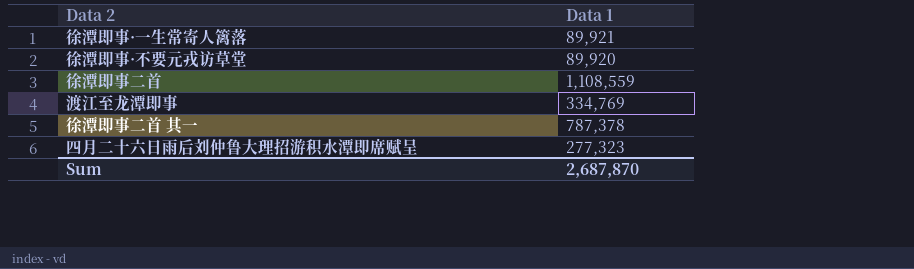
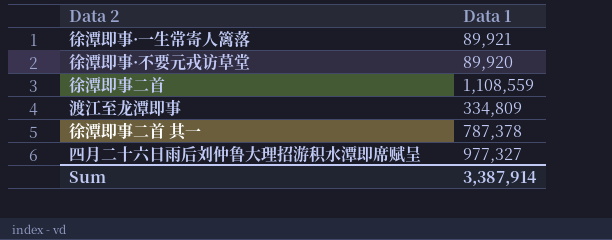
渡江至龙潭即事 | Data 1: 334,769 -> 334,809
四月二十六日雨后刘仲鲁大理招游积水潭即席赋呈 | Data 1: 277,323 -> 977,327
Sum | Data 1: 2,687,870 -> 3,387,914

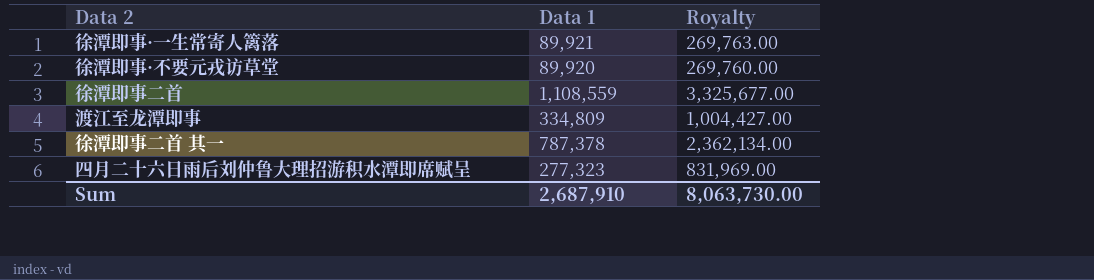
column Royalty | formula: none -> [Data 1] * 3
四月二十六日雨后刘仲鲁大理招游积水潭即席赋呈 | Data 1: 977,327 -> 277,323
Sum | Data 1: 3,387,914 -> 2,687,910

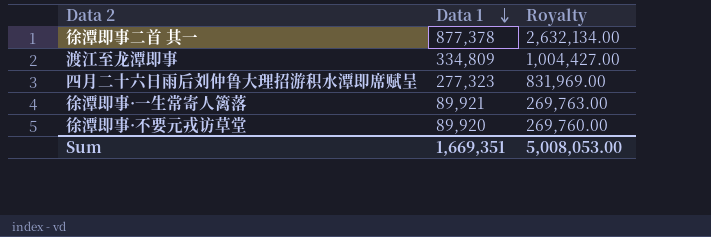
row order: none -> Data 1 descending
row 徐潭即事二首: 1,108,559 | 3,325,677.00 -> none
徐潭即事二首 其一 | Data 1: 787,378 -> 877,378
徐潭即事二首 其一 | Royalty: 2,362,134.00 -> 2,632,134.00
Sum | Data 1: 2,687,910 -> 1,669,351
Sum | Royalty: 8,063,730.00 -> 5,008,053.00

